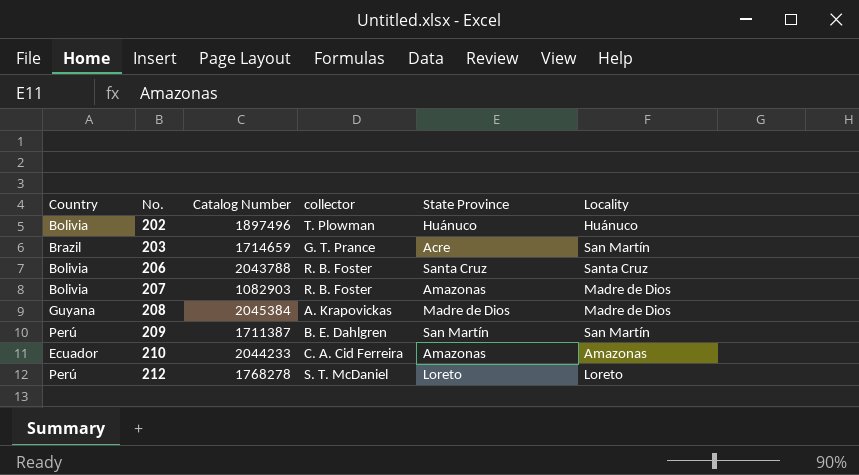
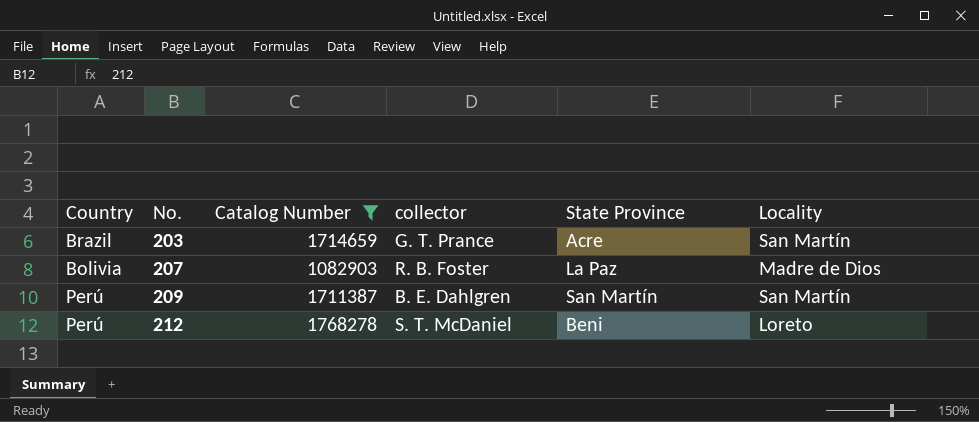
filter: none -> Catalog Number <= 1768278
207 | State Province: Amazonas -> La Paz
212 | State Province: Loreto -> Beni

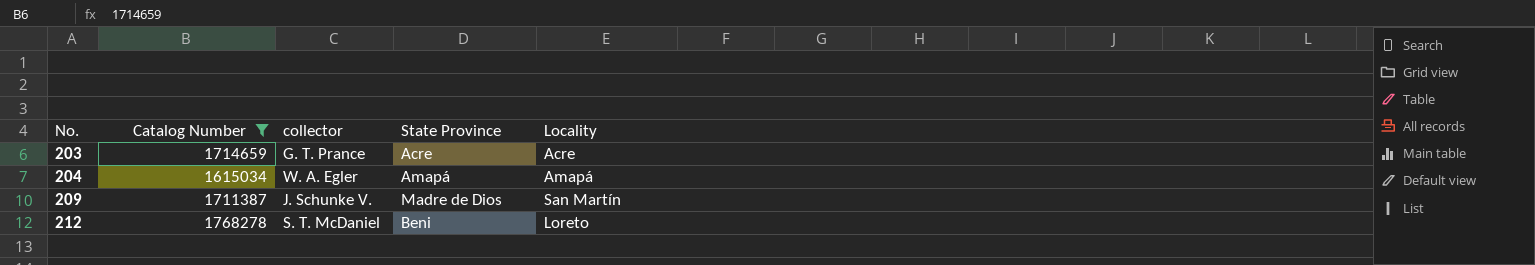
column Country | position: 1 -> none
row 207: Bolivia | 1082903 | R. B. Foster | La Paz | Madre de Dios -> none
203 | Locality: San Martín -> Acre
row 204: none -> 1615034 | W. A. Egler | Amapá | Amapá
209 | collector: B. E. Dahlgren -> J. Schunke V.
209 | State Province: San Martín -> Madre de Dios

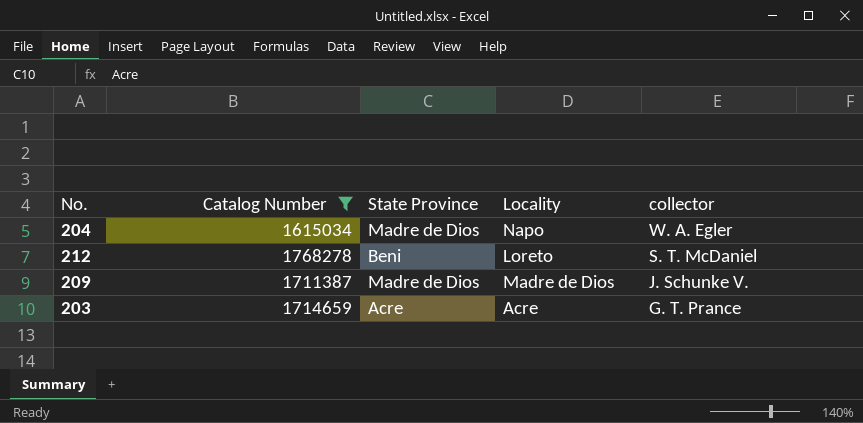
row order: No. ascending -> collector descending
column collector | position: 3 -> 5
204 | State Province: Amapá -> Madre de Dios
204 | Locality: Amapá -> Napo
209 | Locality: San Martín -> Madre de Dios

